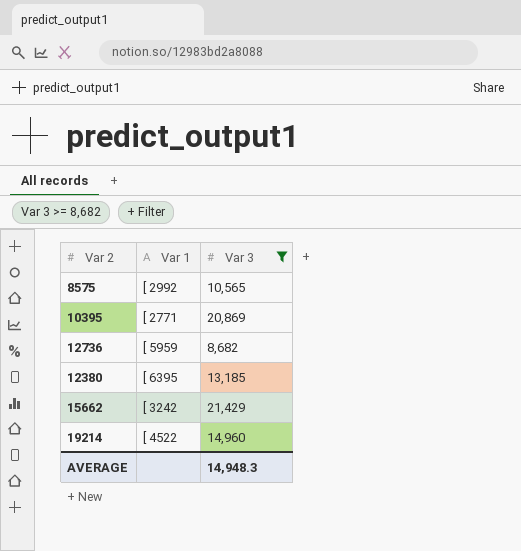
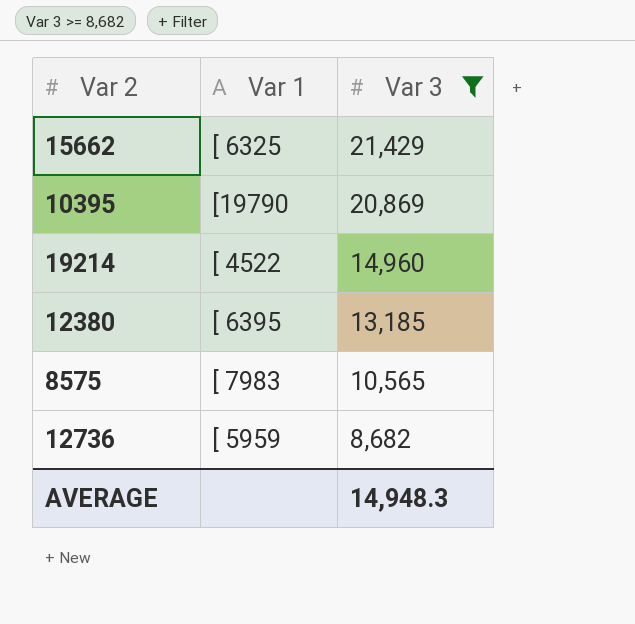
row order: none -> Var 3 descending
15662 | Var 1: [ 3242 -> [ 6325
10395 | Var 1: [ 2771 -> [19790
8575 | Var 1: [ 2992 -> [ 7983

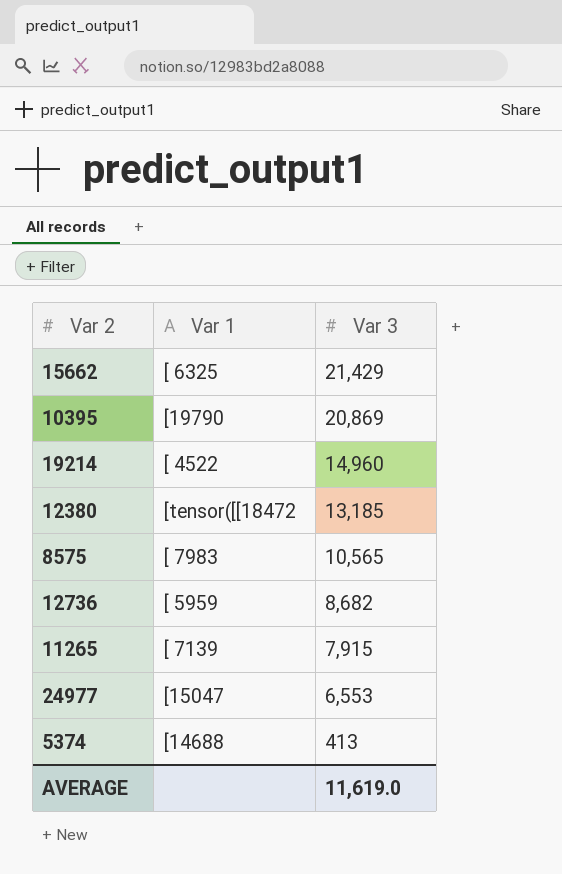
filter: Var 3 >= 8,682 -> none
12380 | Var 1: [ 6395 -> [tensor([[18472
AVERAGE | Var 3: 14,948.3 -> 11,619.0

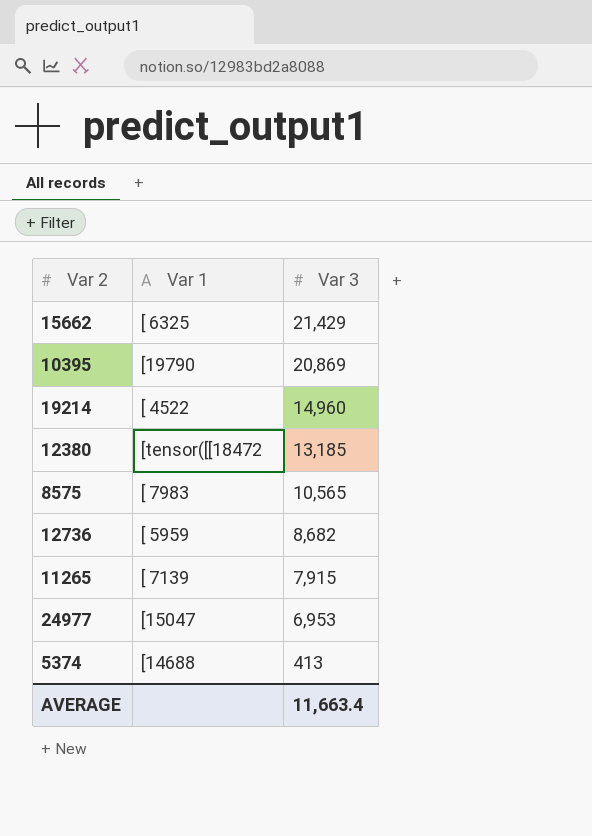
24977 | Var 3: 6,553 -> 6,953
AVERAGE | Var 3: 11,619.0 -> 11,663.4

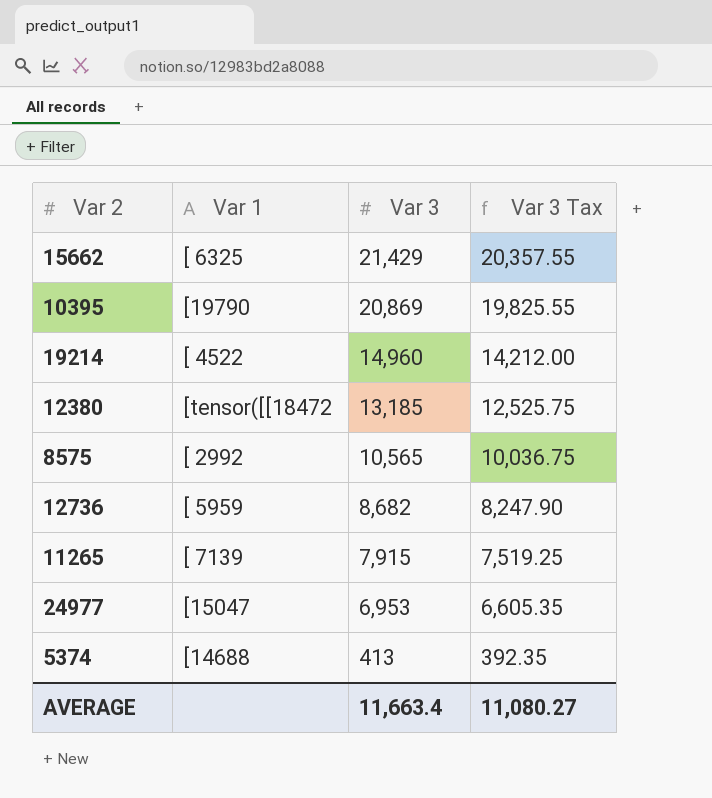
column Var 3 Tax | formula: none -> [Var 3] * 0.95
8575 | Var 1: [ 7983 -> [ 2992

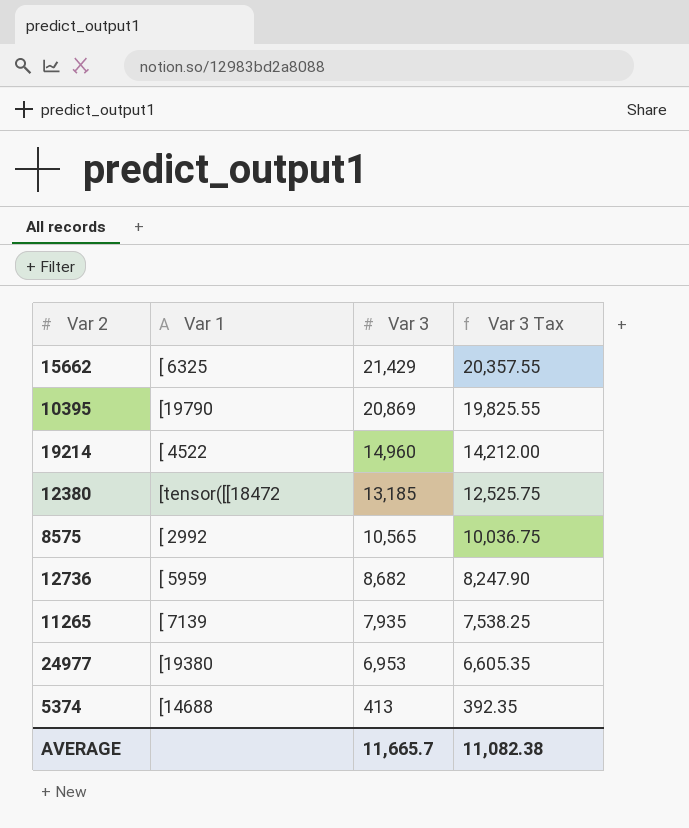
11265 | Var 3: 7,915 -> 7,935
11265 | Var 3 Tax: 7,519.25 -> 7,538.25
24977 | Var 1: [15047 -> [19380
AVERAGE | Var 3: 11,663.4 -> 11,665.7
AVERAGE | Var 3 Tax: 11,080.27 -> 11,082.38

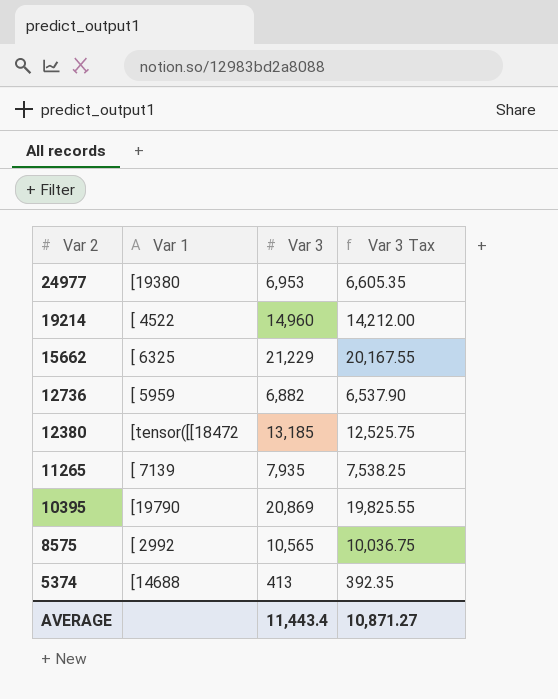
row order: Var 3 descending -> Var 2 descending
15662 | Var 3: 21,429 -> 21,229
15662 | Var 3 Tax: 20,357.55 -> 20,167.55
12736 | Var 3: 8,682 -> 6,882
12736 | Var 3 Tax: 8,247.90 -> 6,537.90
AVERAGE | Var 3: 11,665.7 -> 11,443.4
AVERAGE | Var 3 Tax: 11,082.38 -> 10,871.27

